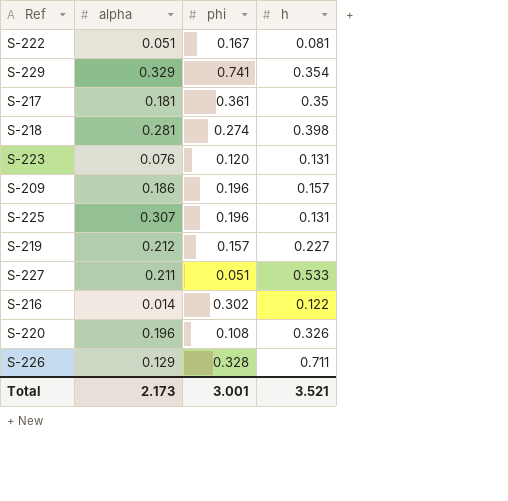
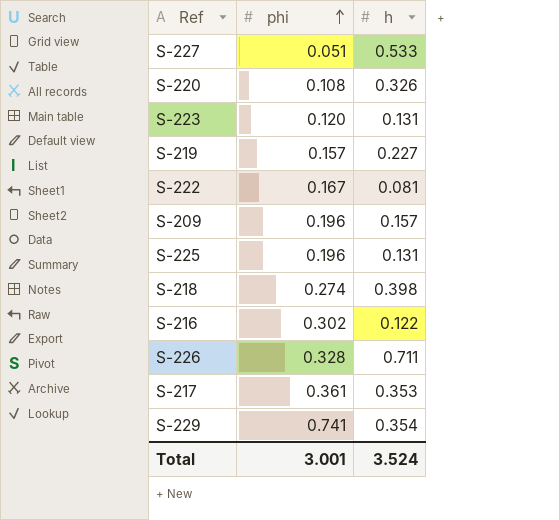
row order: none -> phi ascending
column alpha | position: 2 -> none
S-217 | h: 0.35 -> 0.353
Total | h: 3.521 -> 3.524

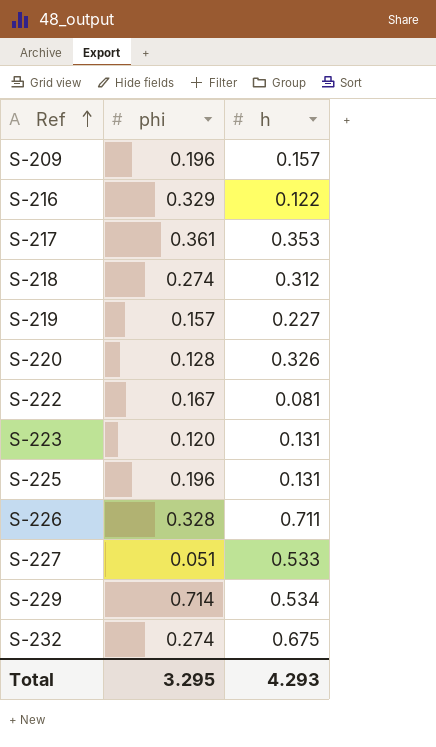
row order: phi ascending -> Ref ascending
S-216 | phi: 0.302 -> 0.329
S-218 | h: 0.398 -> 0.312
S-220 | phi: 0.108 -> 0.128
S-229 | phi: 0.741 -> 0.714
S-229 | h: 0.354 -> 0.534
row S-232: none -> 0.274 | 0.675
Total | phi: 3.001 -> 3.295
Total | h: 3.524 -> 4.293

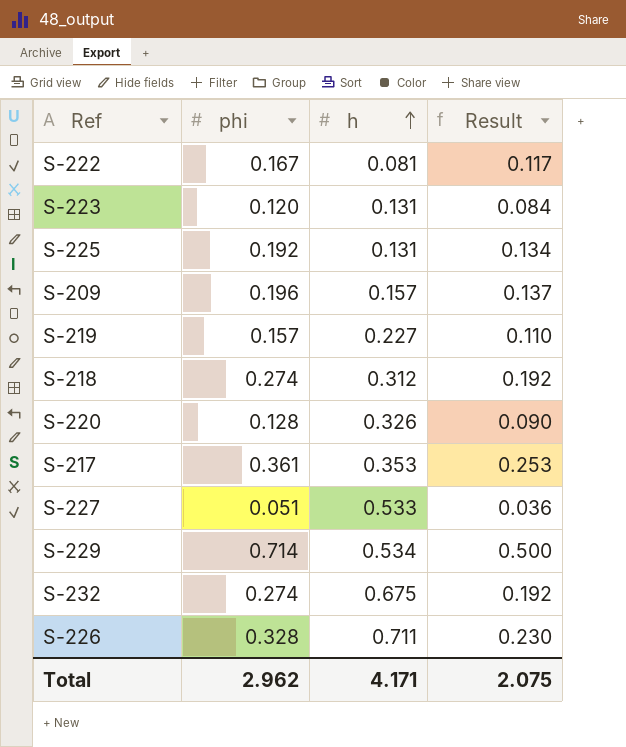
row order: Ref ascending -> h ascending
column Result | formula: none -> [phi] * 0.7
row S-216: 0.329 | 0.122 -> none
S-225 | phi: 0.196 -> 0.192
Total | phi: 3.295 -> 2.962
Total | h: 4.293 -> 4.171

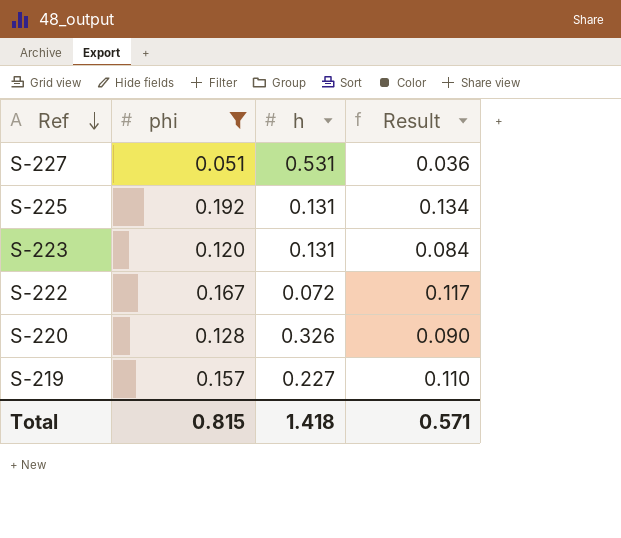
filter: none -> phi <= 0.192
row order: h ascending -> Ref descending
S-227 | h: 0.533 -> 0.531
S-222 | h: 0.081 -> 0.072
Total | phi: 2.962 -> 0.815
Total | h: 4.171 -> 1.418
Total | Result: 2.075 -> 0.571

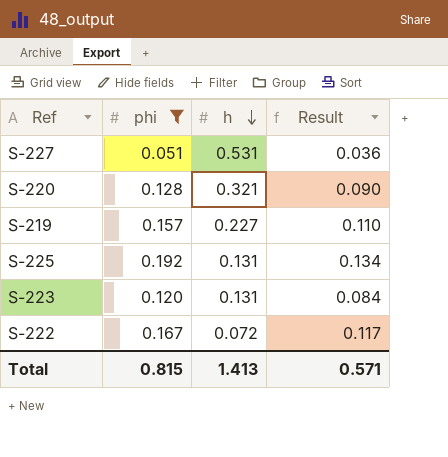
row order: Ref descending -> h descending
S-220 | h: 0.326 -> 0.321
Total | h: 1.418 -> 1.413

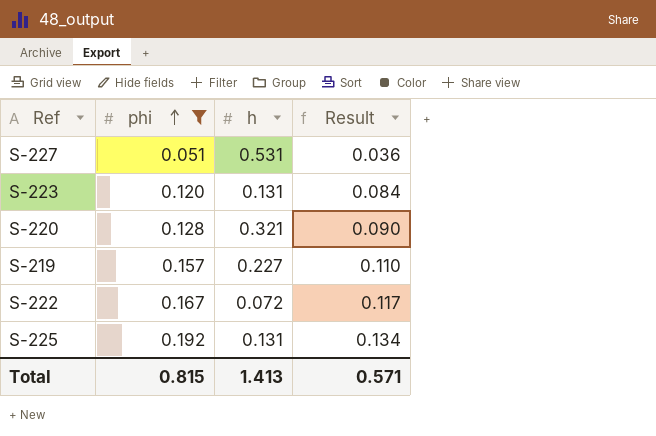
row order: h descending -> phi ascending

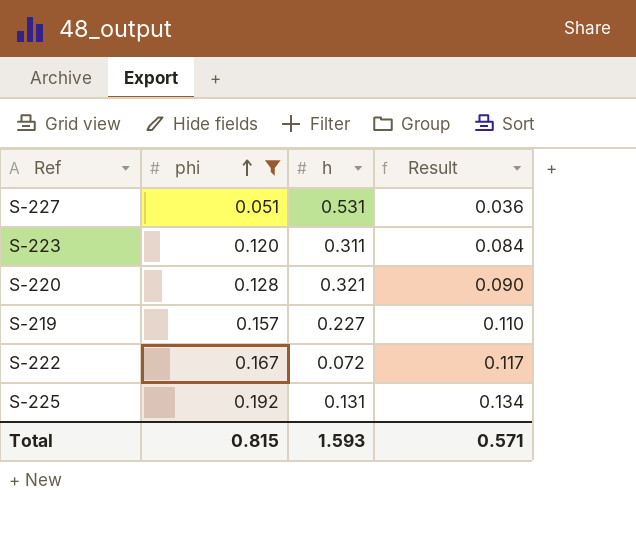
S-223 | h: 0.131 -> 0.311
Total | h: 1.413 -> 1.593

